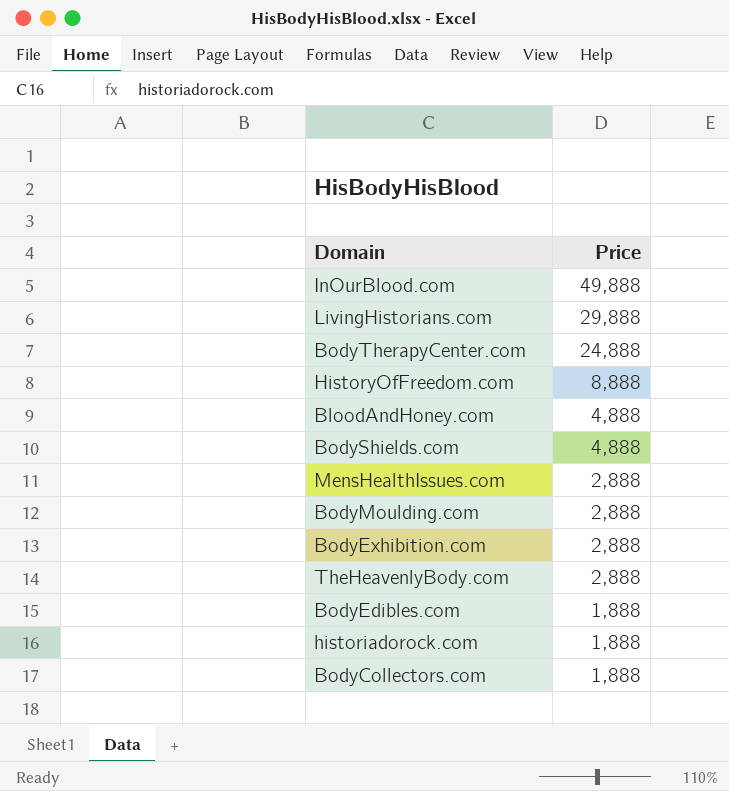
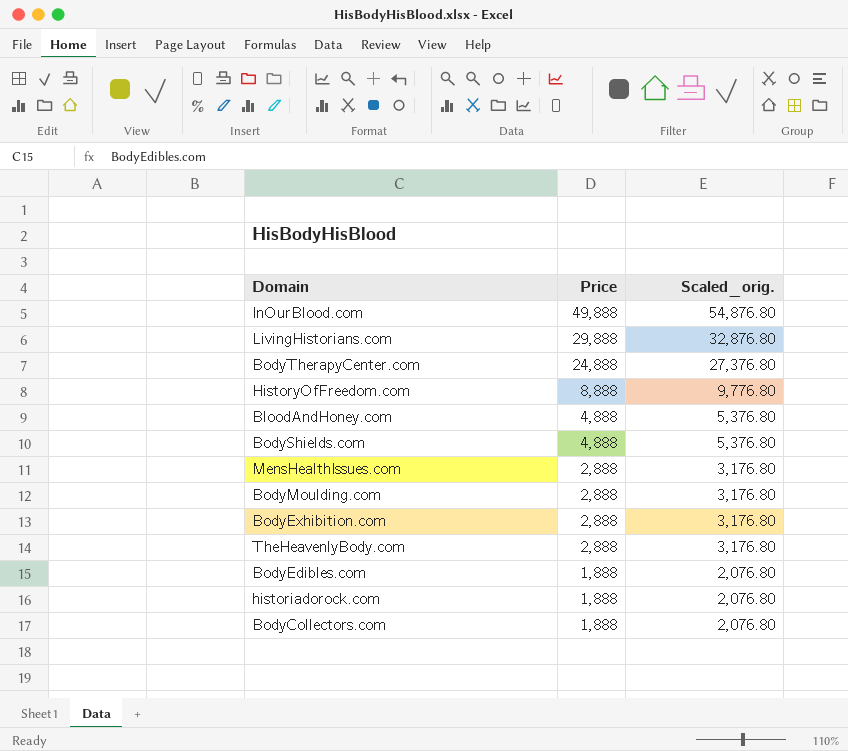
column Scaled_orig. | formula: none -> [Price] * 1.1

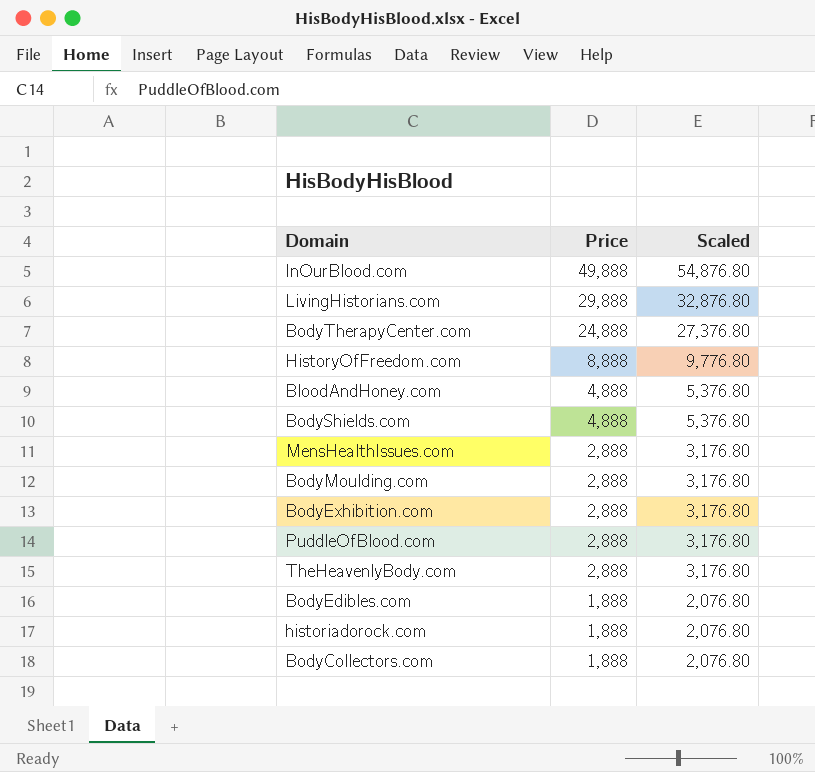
column name: Scaled_orig. -> Scaled
row PuddleOfBlood.com: none -> 2,888 | 3,176.80

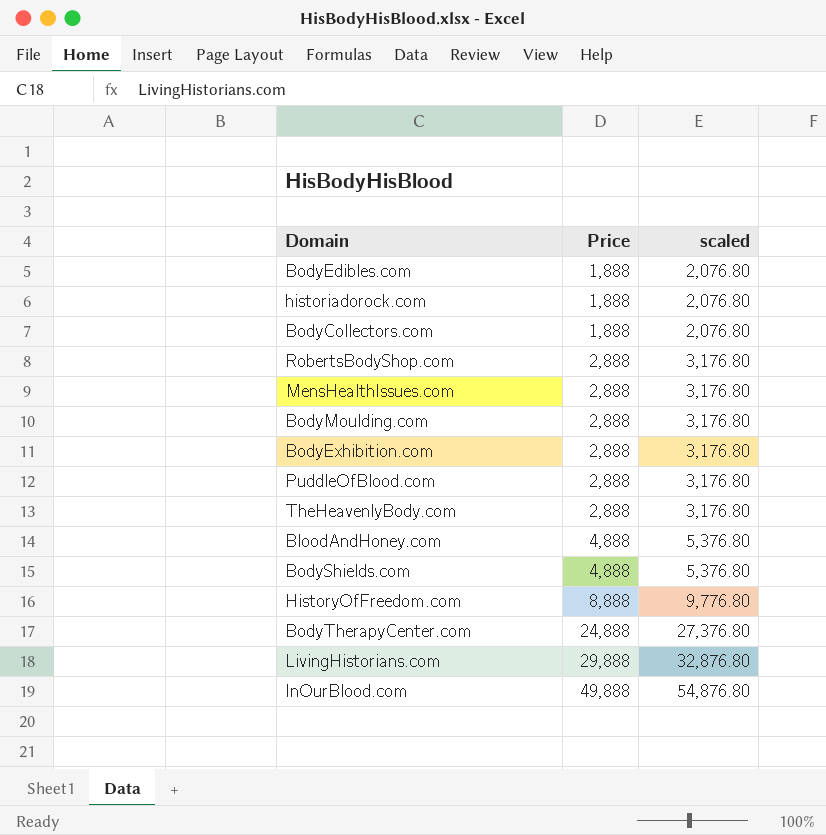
row order: Price descending -> Price ascending
column name: Scaled -> scaled
row RobertsBodyShop.com: none -> 2,888 | 3,176.80

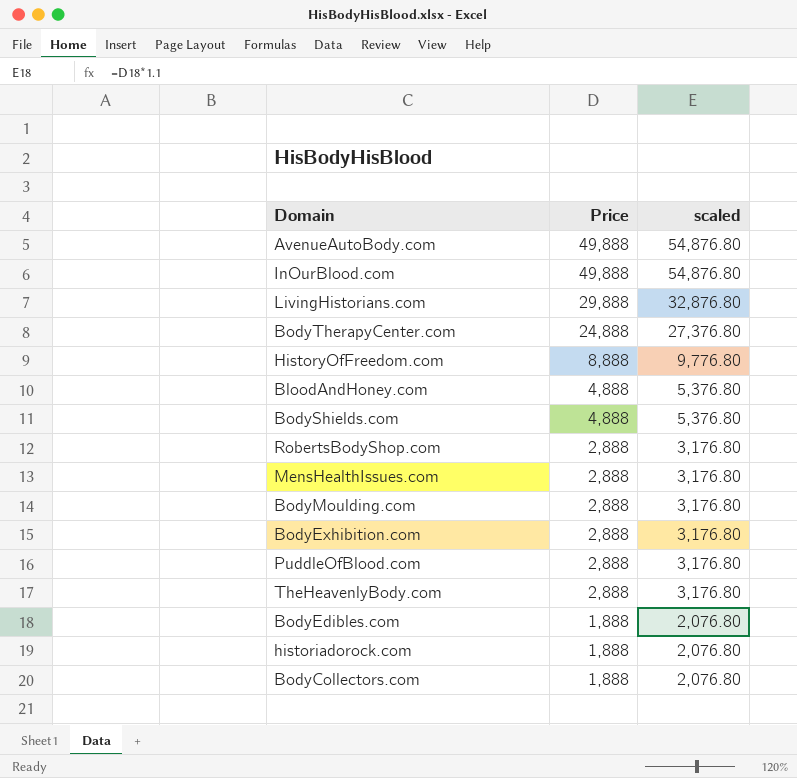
row order: Price ascending -> Price descending
row AvenueAutoBody.com: none -> 49,888 | 54,876.80

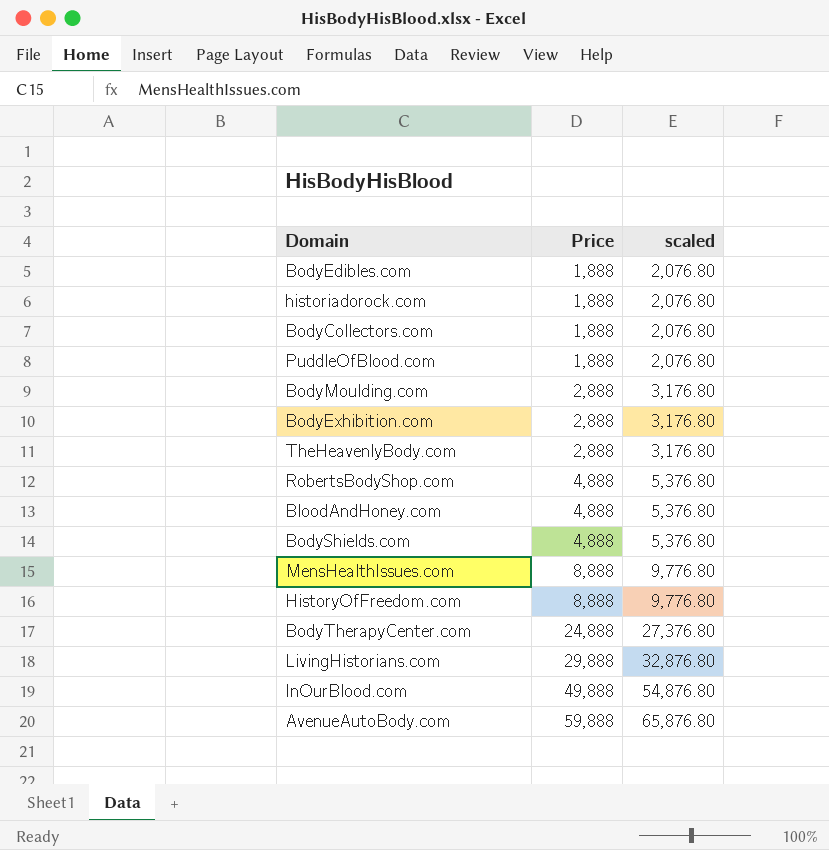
row order: Price descending -> Price ascending
PuddleOfBlood.com | Price: 2,888 -> 1,888
PuddleOfBlood.com | scaled: 3,176.80 -> 2,076.80
RobertsBodyShop.com | Price: 2,888 -> 4,888
RobertsBodyShop.com | scaled: 3,176.80 -> 5,376.80
MensHealthIssues.com | Price: 2,888 -> 8,888
MensHealthIssues.com | scaled: 3,176.80 -> 9,776.80
AvenueAutoBody.com | Price: 49,888 -> 59,888
AvenueAutoBody.com | scaled: 54,876.80 -> 65,876.80

